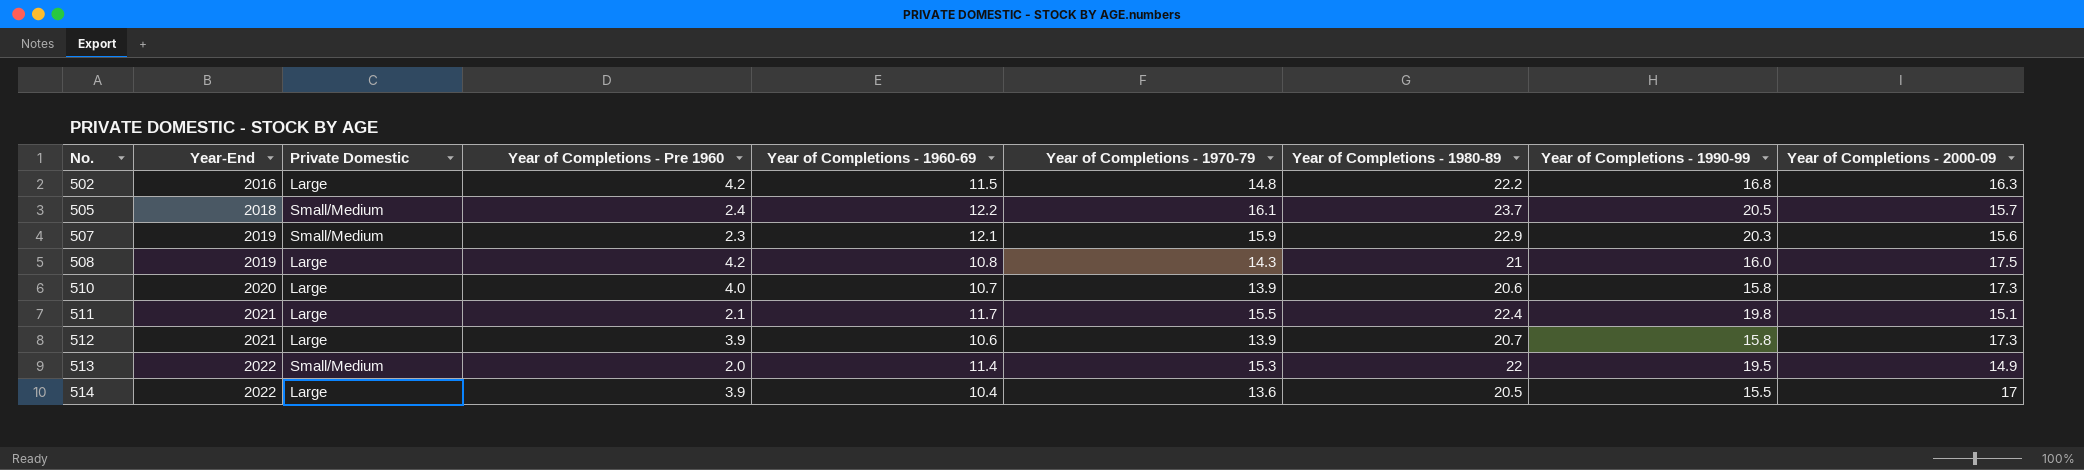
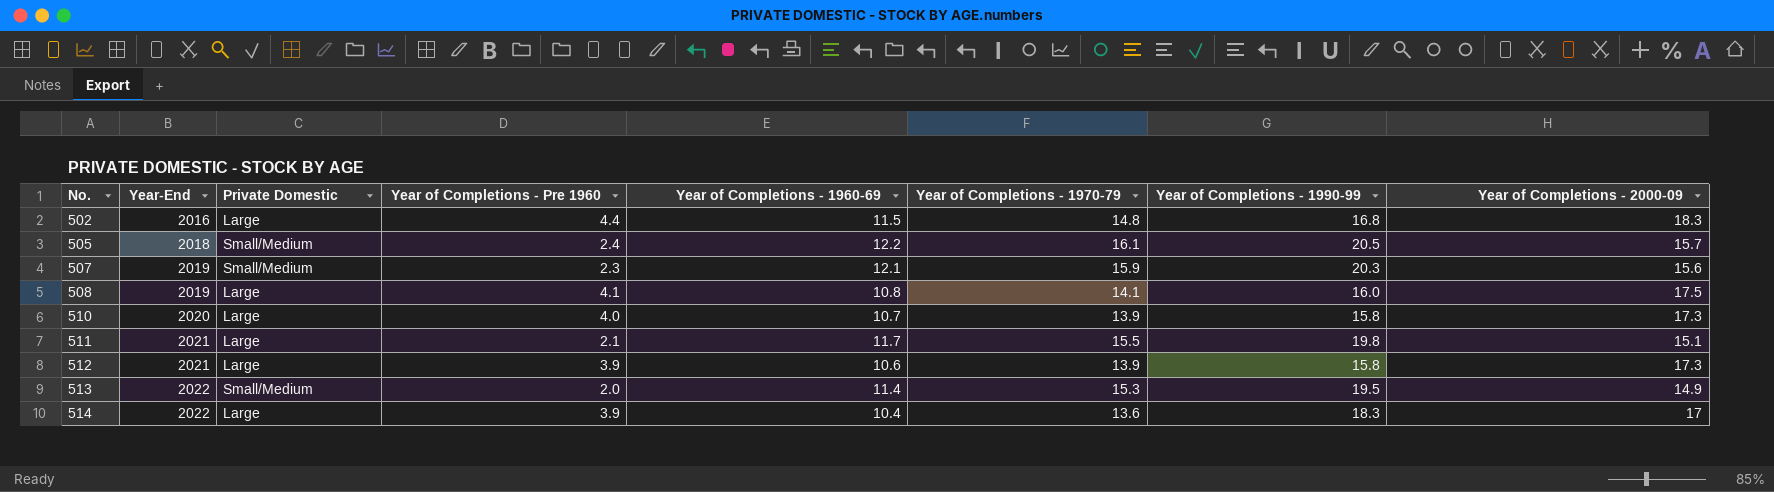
column Year of Completions - 1980-89 | position: 7 -> none
502 | Year of Completions - Pre 1960: 4.2 -> 4.4
502 | Year of Completions - 2000-09: 16.3 -> 18.3
508 | Year of Completions - Pre 1960: 4.2 -> 4.1
508 | Year of Completions - 1970-79: 14.3 -> 14.1
514 | Year of Completions - 1990-99: 15.5 -> 18.3

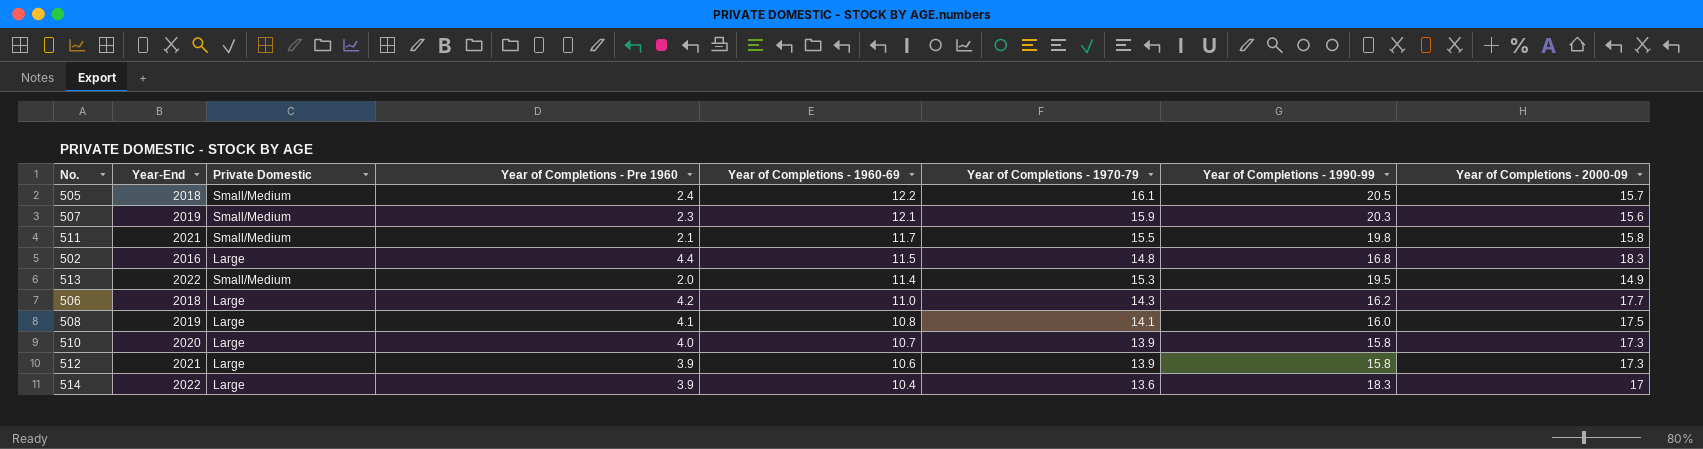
row order: No. ascending -> Year of Completions - 1960-69 descending
511 | Private Domestic: Large -> Small/Medium
511 | Year of Completions - 2000-09: 15.1 -> 15.8
row 506: none -> 2018 | Large | 4.2 | 11.0 | 14.3 | 16.2 | 17.7

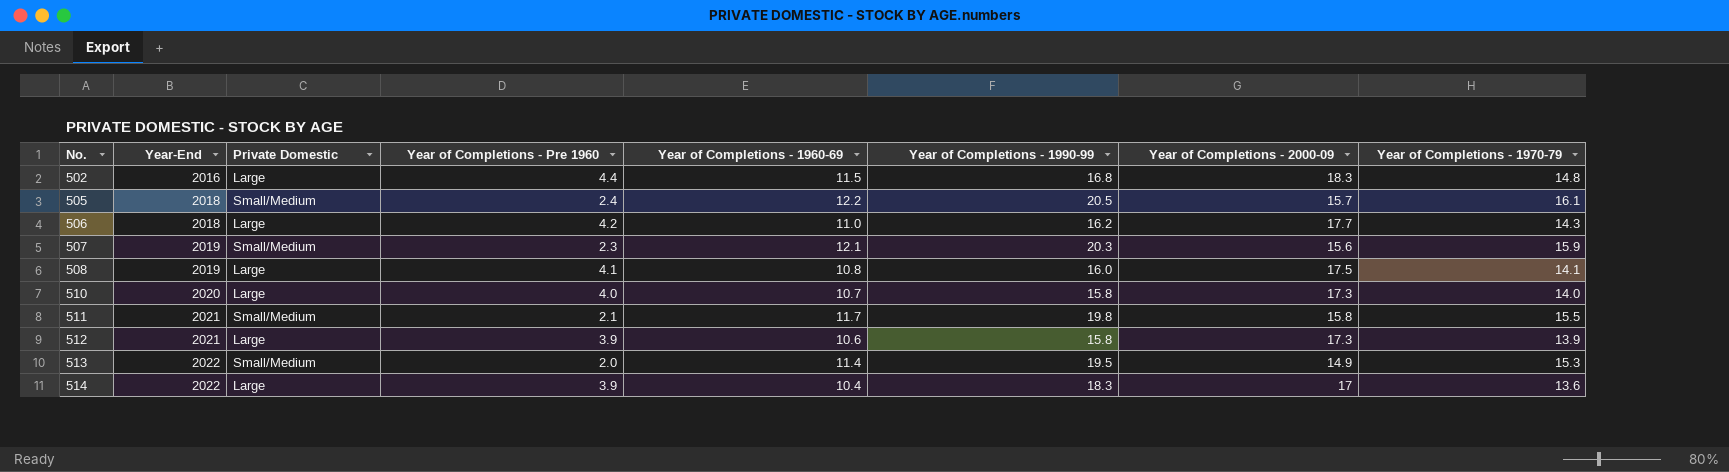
row order: Year of Completions - 1960-69 descending -> No. ascending
column Year of Completions - 1970-79 | position: 6 -> 8
510 | Year of Completions - 1970-79: 13.9 -> 14.0

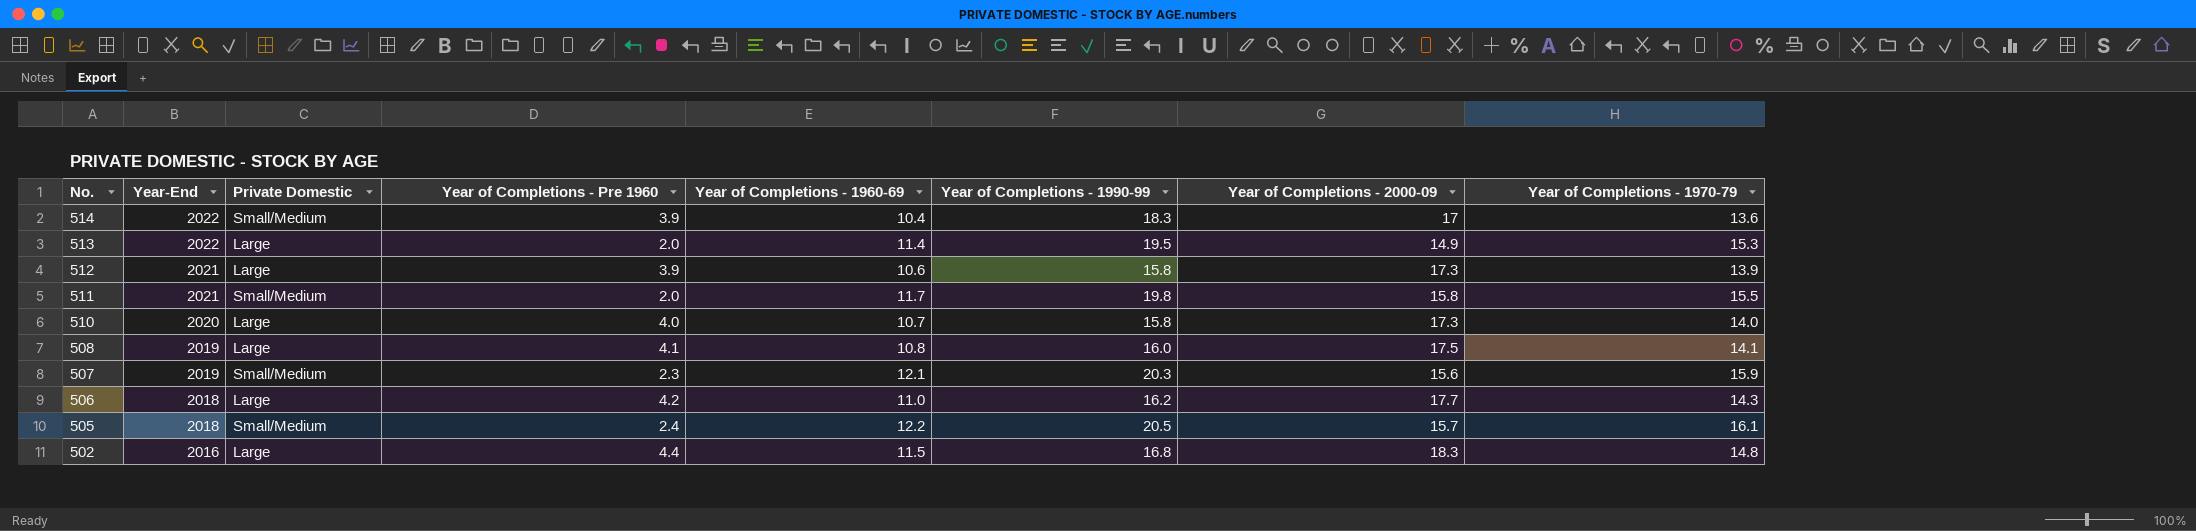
row order: No. ascending -> No. descending
514 | Private Domestic: Large -> Small/Medium
513 | Private Domestic: Small/Medium -> Large
511 | Year of Completions - Pre 1960: 2.1 -> 2.0

